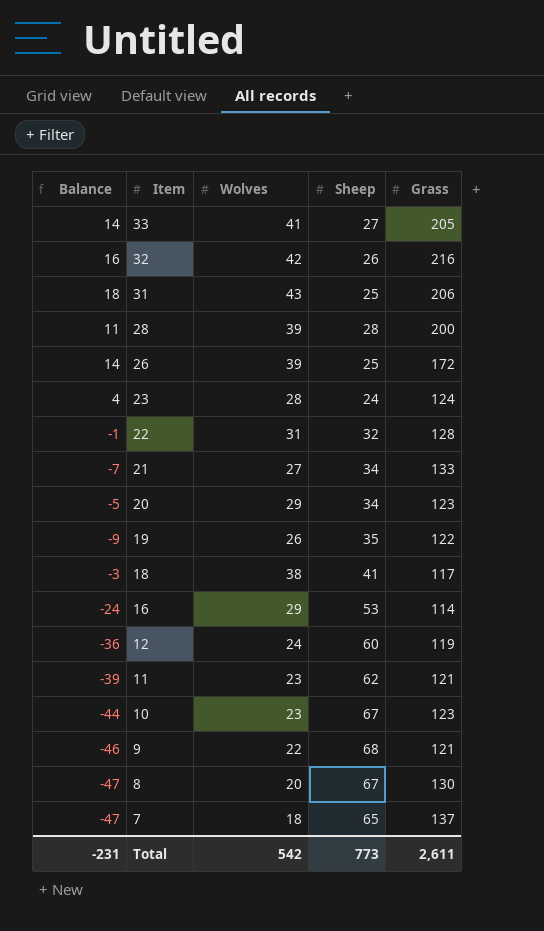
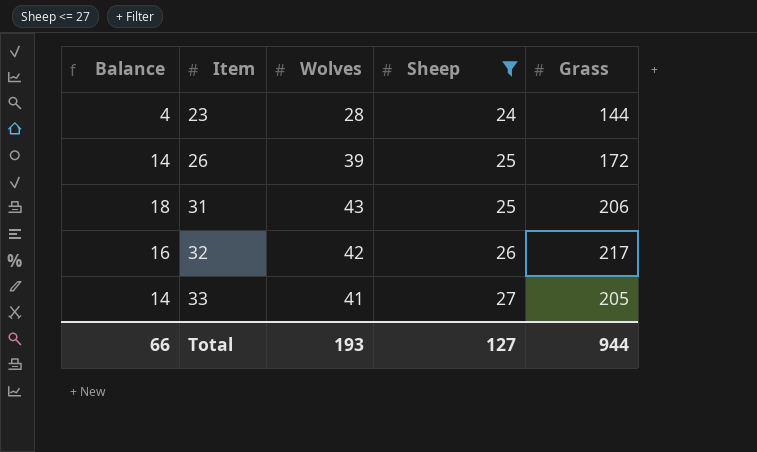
filter: none -> Sheep <= 27
row order: Item descending -> Item ascending
23 | Grass: 124 -> 144
32 | Grass: 216 -> 217
Total | Balance: -231 -> 66
Total | Wolves: 542 -> 193
Total | Sheep: 773 -> 127
Total | Grass: 2,611 -> 944

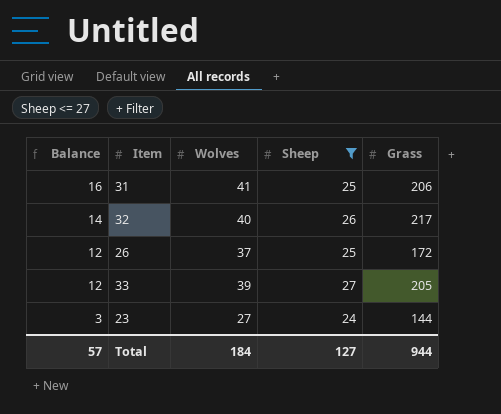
row order: Item ascending -> Balance descending
31 | Balance: 18 -> 16
31 | Wolves: 43 -> 41
32 | Balance: 16 -> 14
32 | Wolves: 42 -> 40
26 | Balance: 14 -> 12
26 | Wolves: 39 -> 37
33 | Balance: 14 -> 12
33 | Wolves: 41 -> 39
23 | Balance: 4 -> 3
23 | Wolves: 28 -> 27
Total | Balance: 66 -> 57
Total | Wolves: 193 -> 184

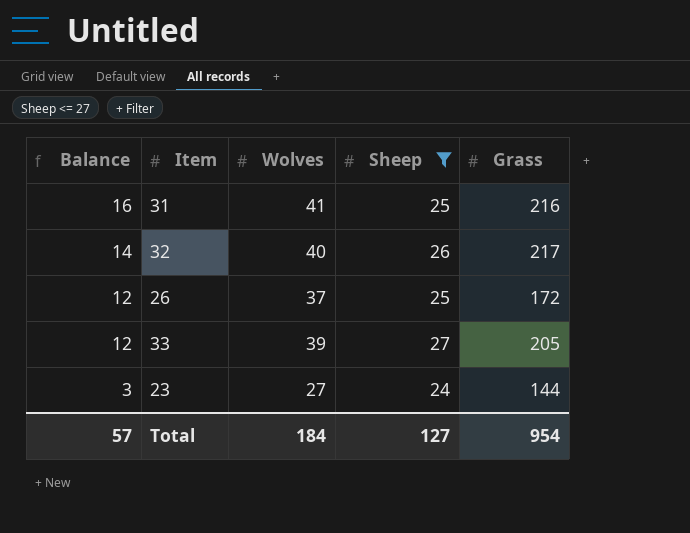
31 | Grass: 206 -> 216
Total | Grass: 944 -> 954

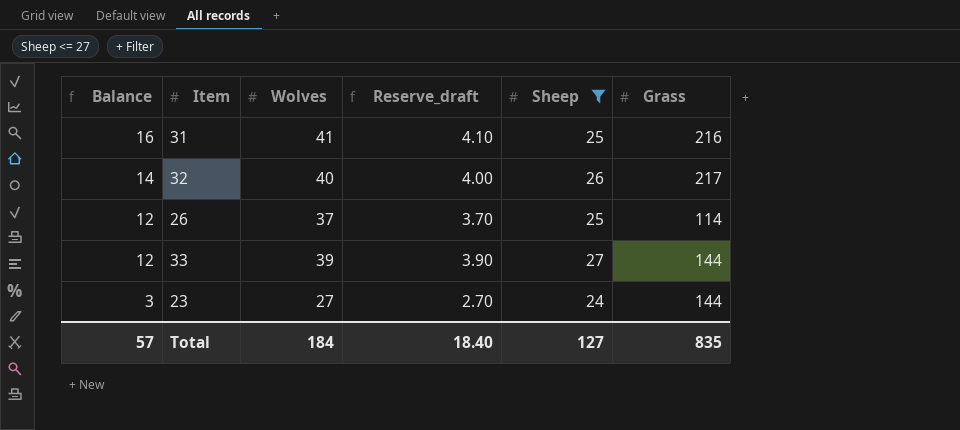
column Reserve_draft | formula: none -> [Wolves] * 0.1
26 | Grass: 172 -> 114
33 | Grass: 205 -> 144
Total | Grass: 954 -> 835

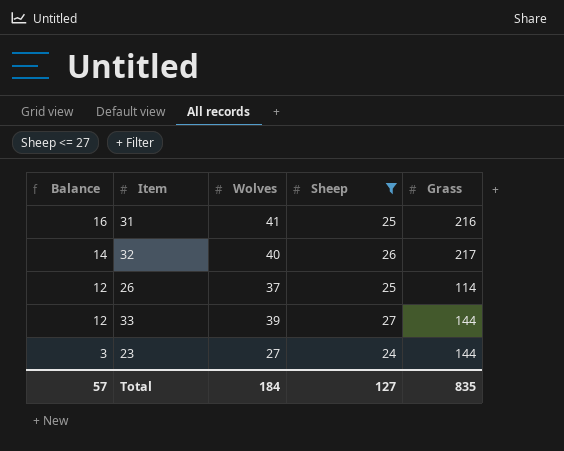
column Reserve_draft | formula: [Wolves] * 0.1 -> none

